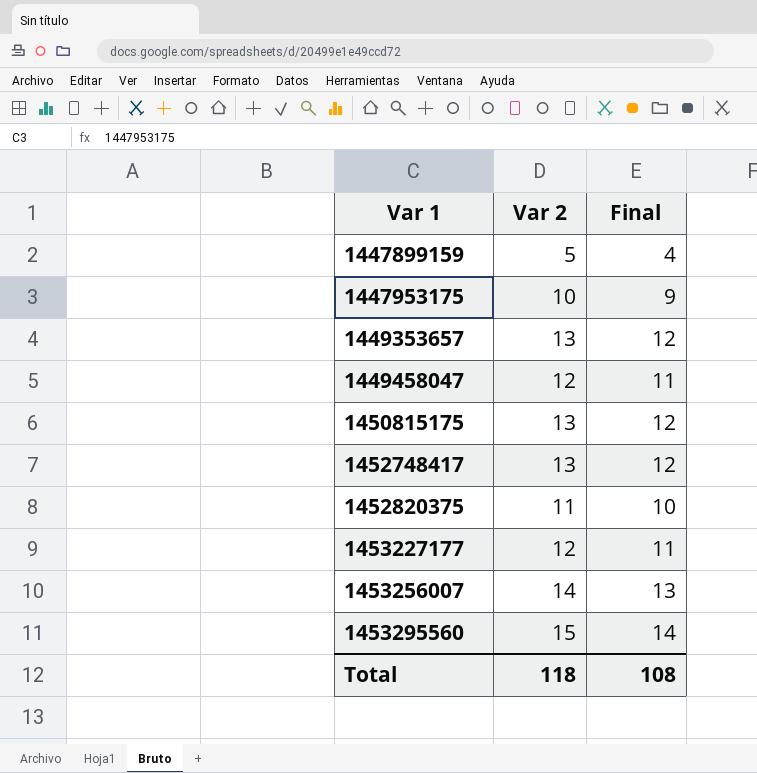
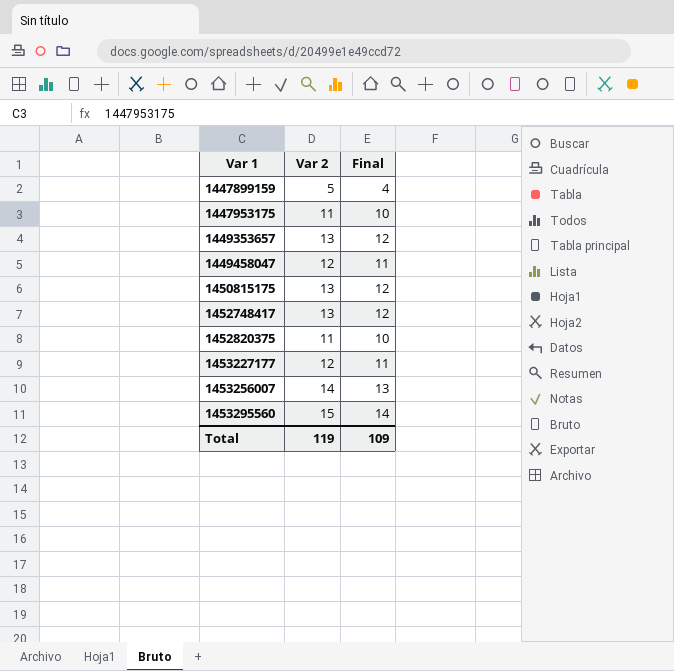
1447953175 | Var 2: 10 -> 11
1447953175 | Final: 9 -> 10
Total | Var 2: 118 -> 119
Total | Final: 108 -> 109

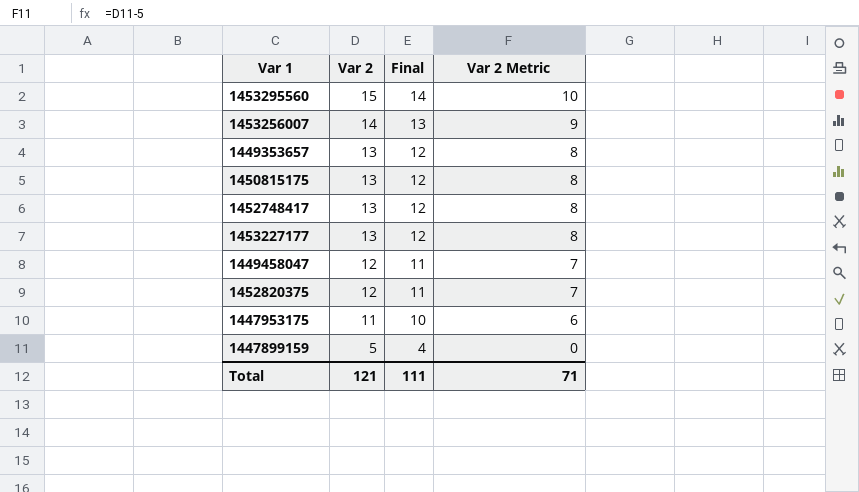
row order: Var 1 ascending -> Var 2 descending
column Var 2 Metric | formula: none -> [Var 2] - 5
1453227177 | Var 2: 12 -> 13
1453227177 | Final: 11 -> 12
1452820375 | Var 2: 11 -> 12
1452820375 | Final: 10 -> 11
Total | Var 2: 119 -> 121
Total | Final: 109 -> 111

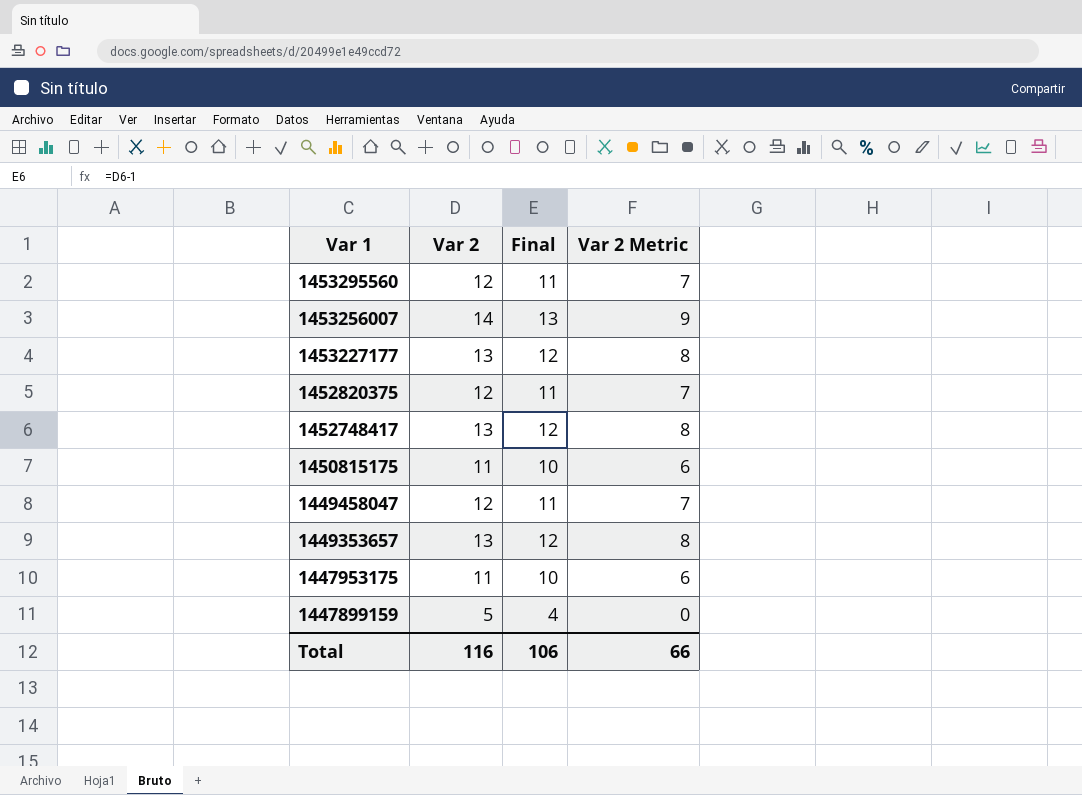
row order: Var 2 descending -> Var 1 descending
1453295560 | Var 2: 15 -> 12
1453295560 | Final: 14 -> 11
1453295560 | Var 2 Metric: 10 -> 7
1450815175 | Var 2: 13 -> 11
1450815175 | Final: 12 -> 10
1450815175 | Var 2 Metric: 8 -> 6
Total | Var 2: 121 -> 116
Total | Final: 111 -> 106
Total | Var 2 Metric: 71 -> 66

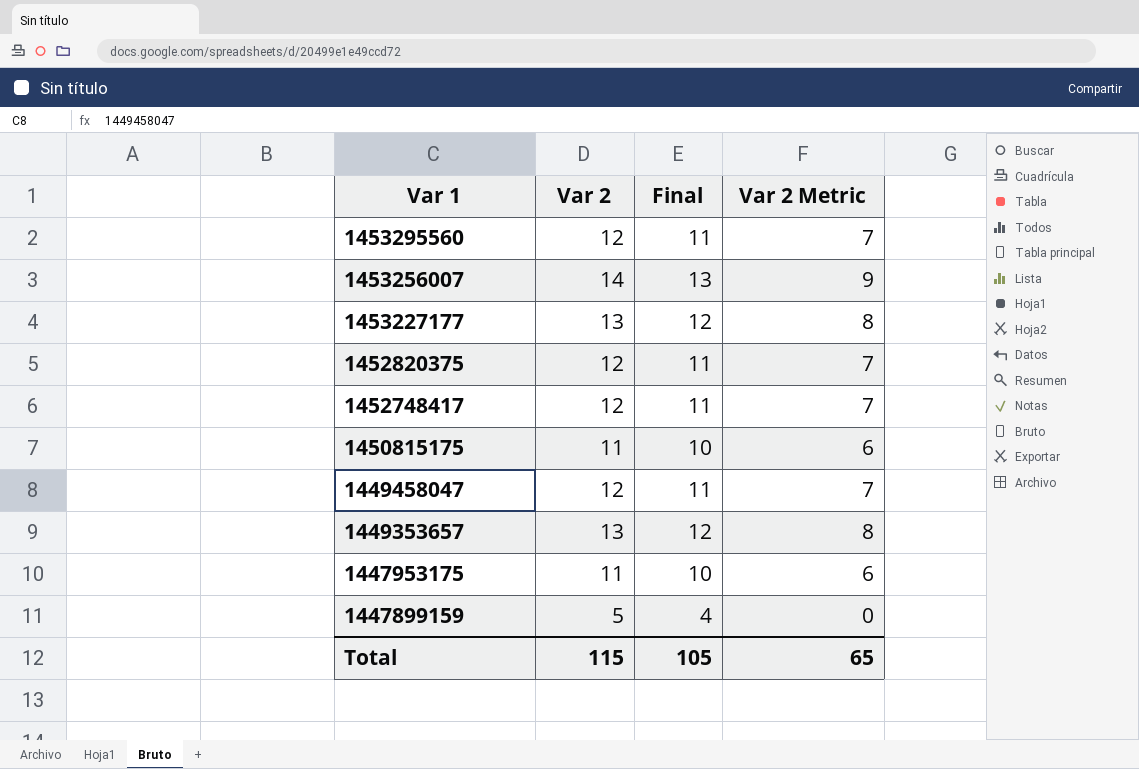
1452748417 | Var 2: 13 -> 12
1452748417 | Final: 12 -> 11
1452748417 | Var 2 Metric: 8 -> 7
Total | Var 2: 116 -> 115
Total | Final: 106 -> 105
Total | Var 2 Metric: 66 -> 65

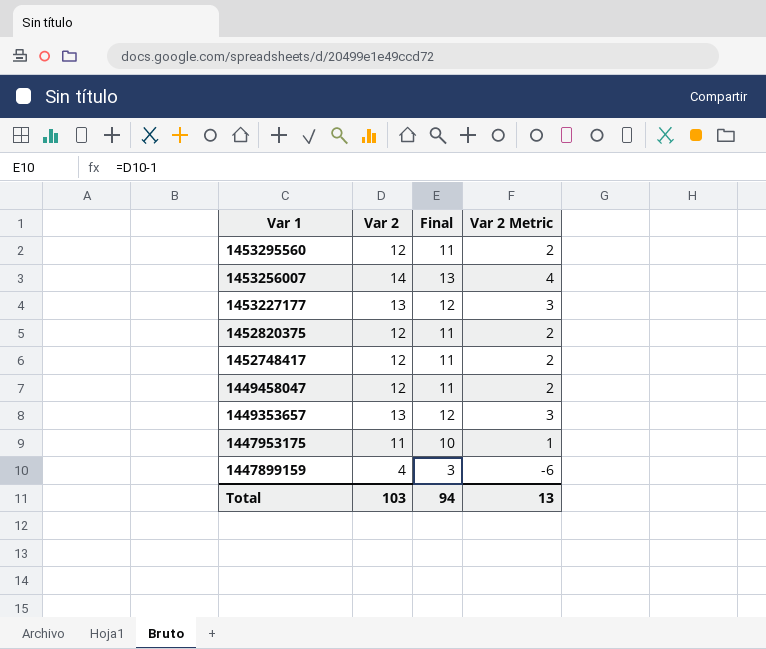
column Var 2 Metric | formula: [Var 2] - 5 -> [Var 2] - 10
row 1450815175: 11 | 10 | 6 -> none
1447899159 | Var 2: 5 -> 4
1447899159 | Final: 4 -> 3
Total | Var 2: 115 -> 103
Total | Final: 105 -> 94
Total | Var 2 Metric: 65 -> 13

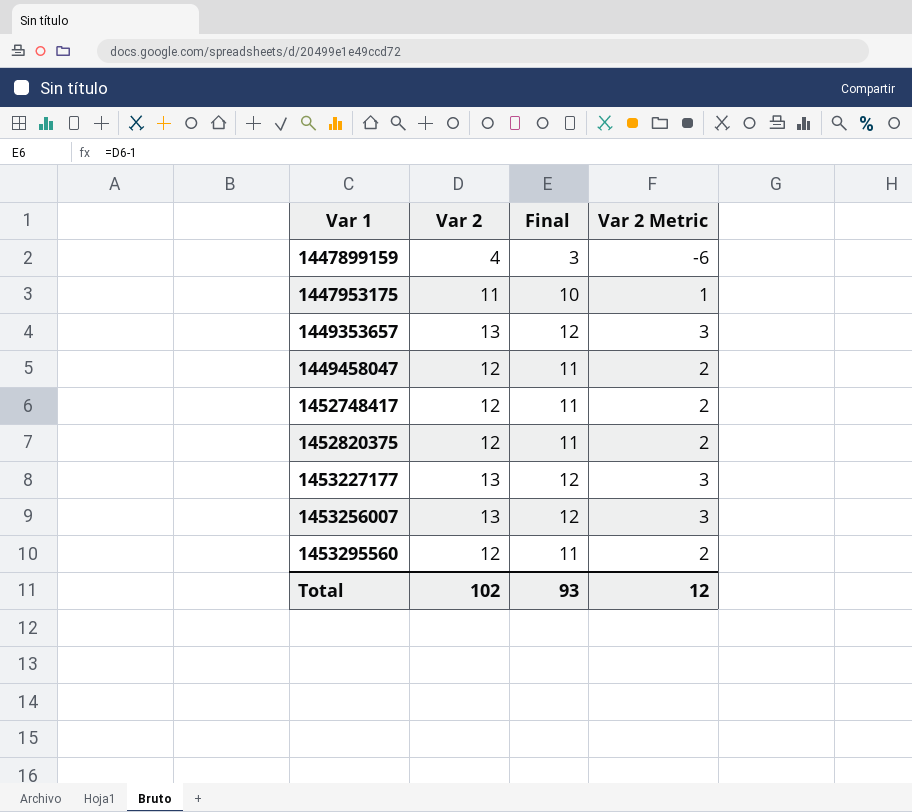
row order: Var 1 descending -> Var 1 ascending
1453256007 | Var 2: 14 -> 13
1453256007 | Final: 13 -> 12
1453256007 | Var 2 Metric: 4 -> 3
Total | Var 2: 103 -> 102
Total | Final: 94 -> 93
Total | Var 2 Metric: 13 -> 12

